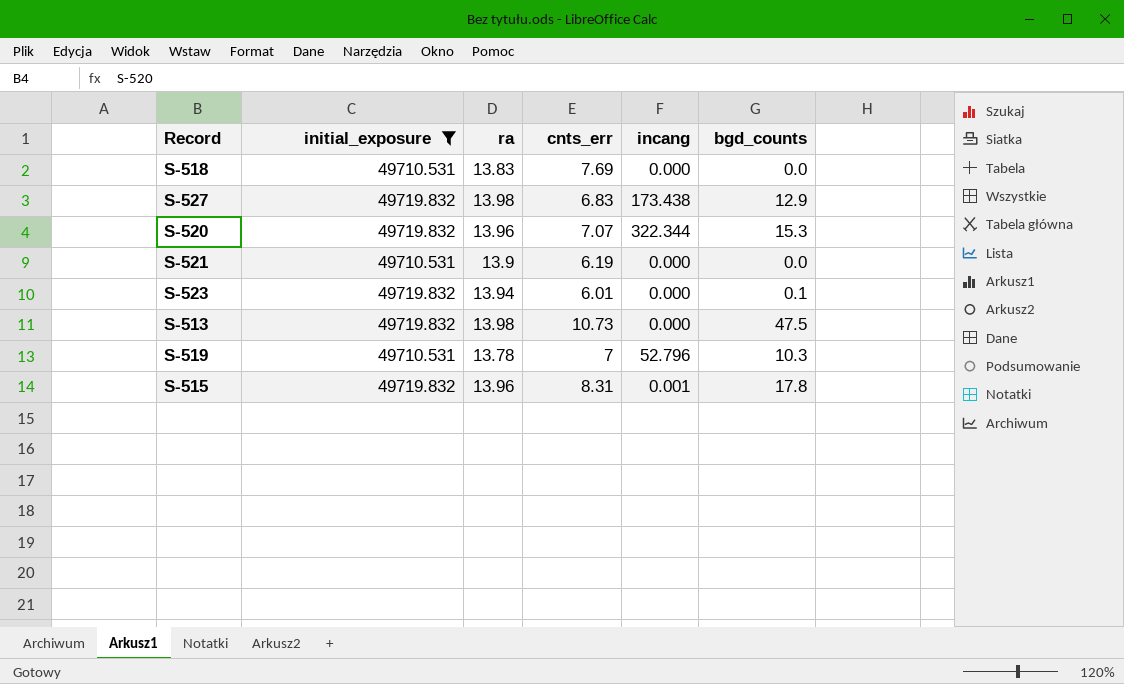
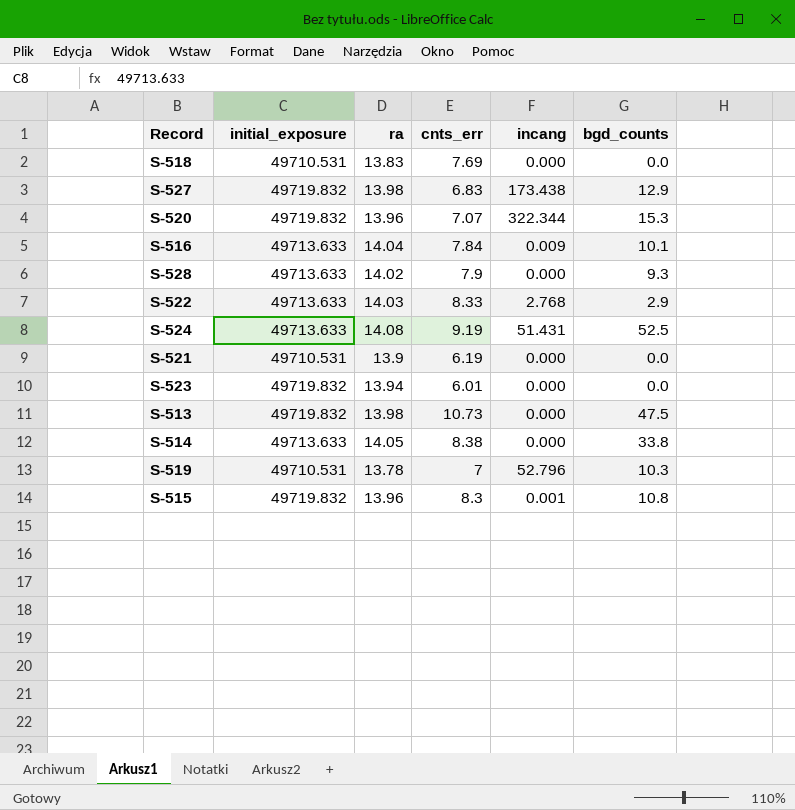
filter: initial_exposure != 49713.633 -> none
S-523 | bgd_counts: 0.1 -> 0.0
S-515 | cnts_err: 8.31 -> 8.3
S-515 | bgd_counts: 17.8 -> 10.8

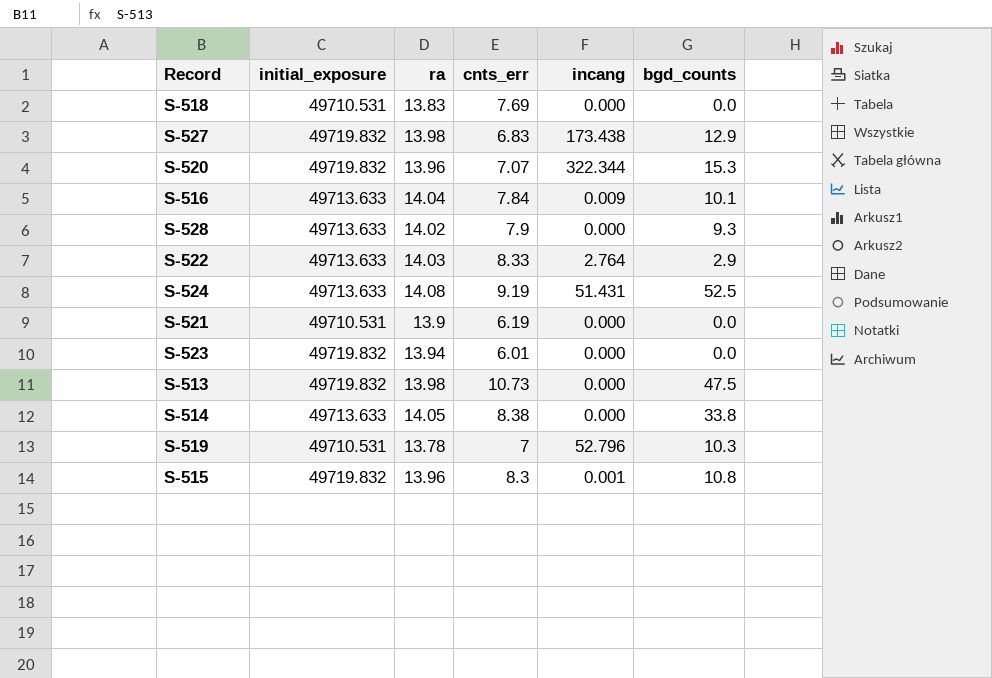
S-522 | incang: 2.768 -> 2.764

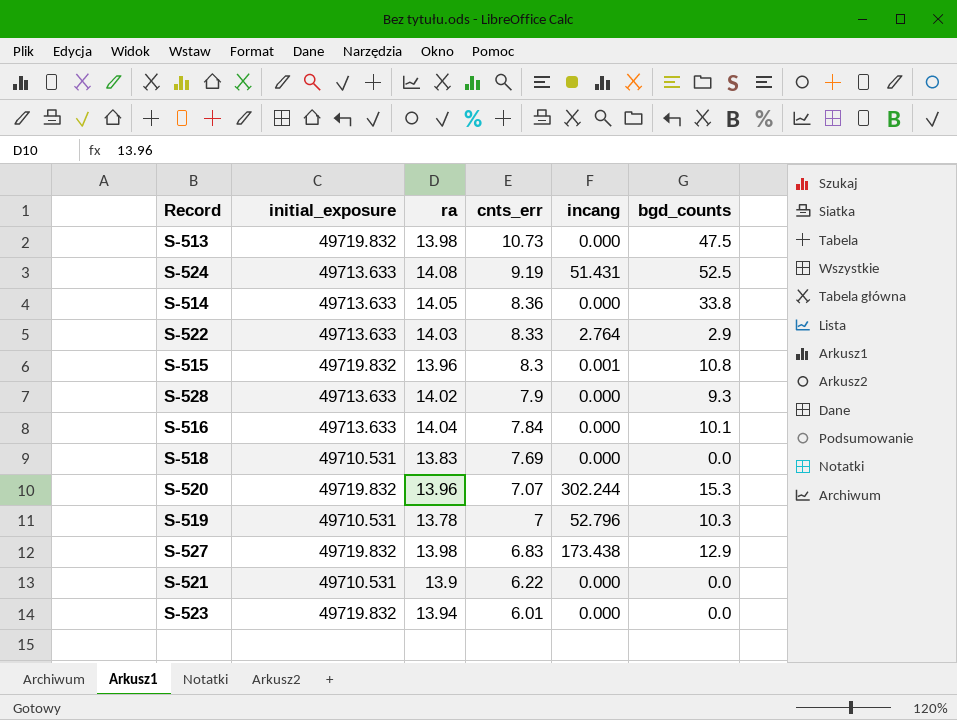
row order: none -> cnts_err descending
S-514 | cnts_err: 8.38 -> 8.36
S-516 | incang: 0.009 -> 0.000
S-520 | incang: 322.344 -> 302.244
S-521 | cnts_err: 6.19 -> 6.22

